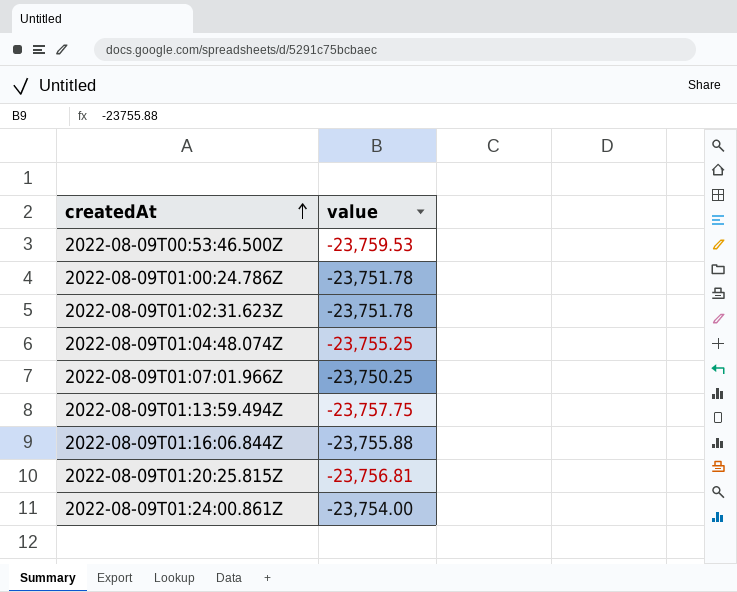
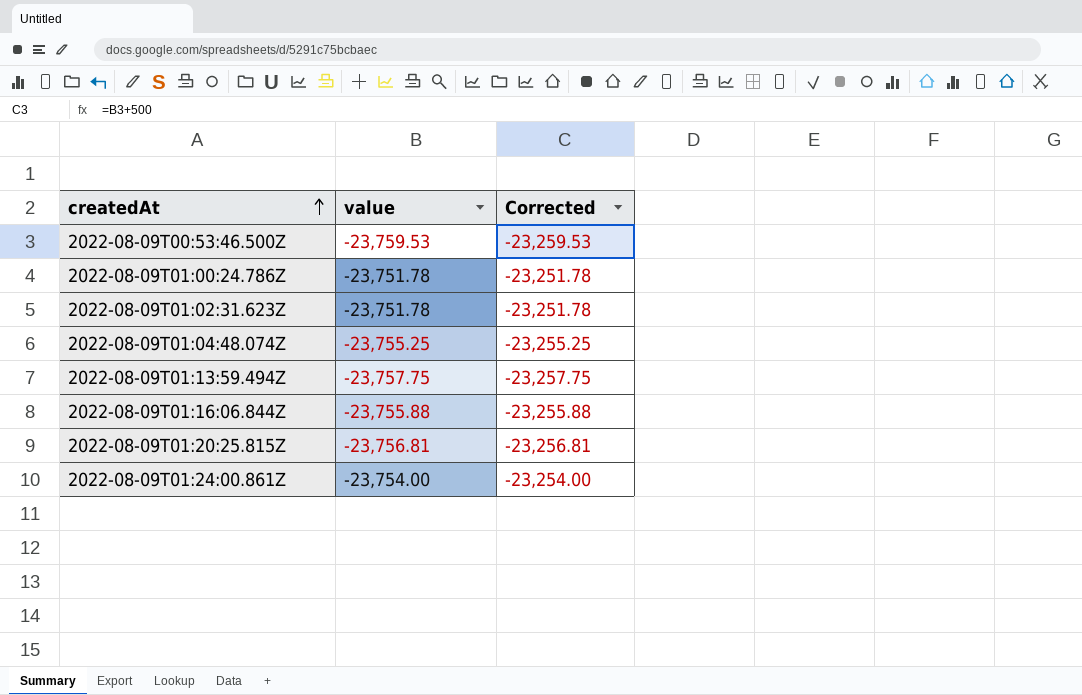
column Corrected | formula: none -> [value] + 500
row 2022-08-09T01:07:01.966Z: -23,750.25 -> none

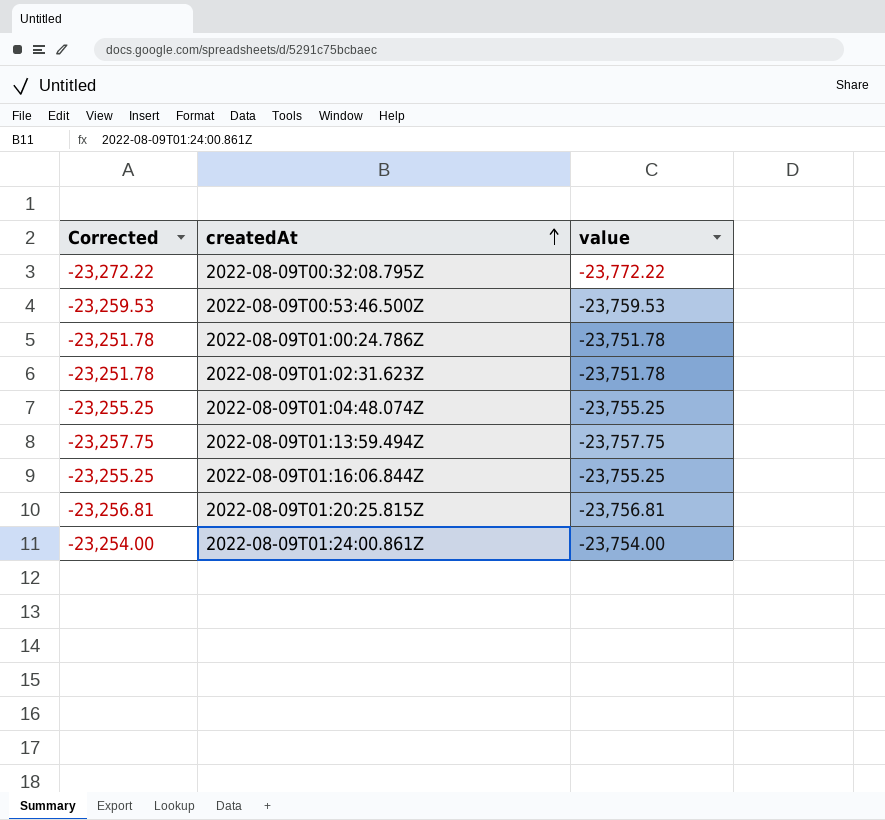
column Corrected | position: 3 -> 1
row 2022-08-09T00:32:08.795Z: none -> -23,272.22 | -23,772.22
2022-08-09T01:16:06.844Z | Corrected: -23,255.88 -> -23,255.25
2022-08-09T01:16:06.844Z | value: -23,755.88 -> -23,755.25

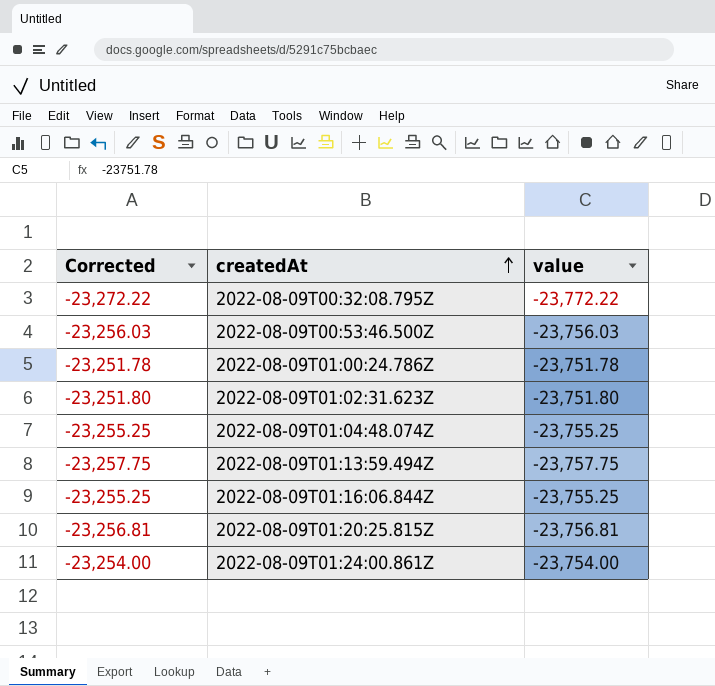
2022-08-09T00:53:46.500Z | Corrected: -23,259.53 -> -23,256.03
2022-08-09T00:53:46.500Z | value: -23,759.53 -> -23,756.03
2022-08-09T01:02:31.623Z | Corrected: -23,251.78 -> -23,251.80
2022-08-09T01:02:31.623Z | value: -23,751.78 -> -23,751.80

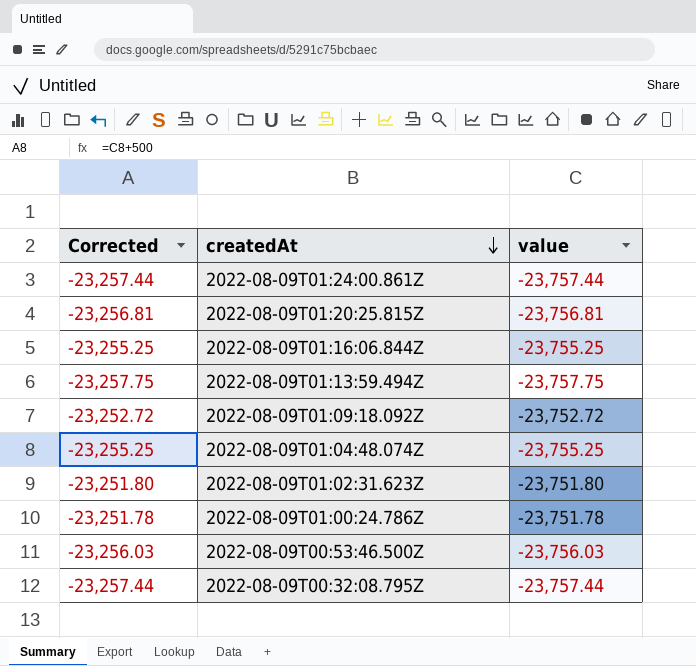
row order: createdAt ascending -> createdAt descending
2022-08-09T01:24:00.861Z | Corrected: -23,254.00 -> -23,257.44
2022-08-09T01:24:00.861Z | value: -23,754.00 -> -23,757.44
row 2022-08-09T01:09:18.092Z: none -> -23,252.72 | -23,752.72
2022-08-09T00:32:08.795Z | Corrected: -23,272.22 -> -23,257.44
2022-08-09T00:32:08.795Z | value: -23,772.22 -> -23,757.44

